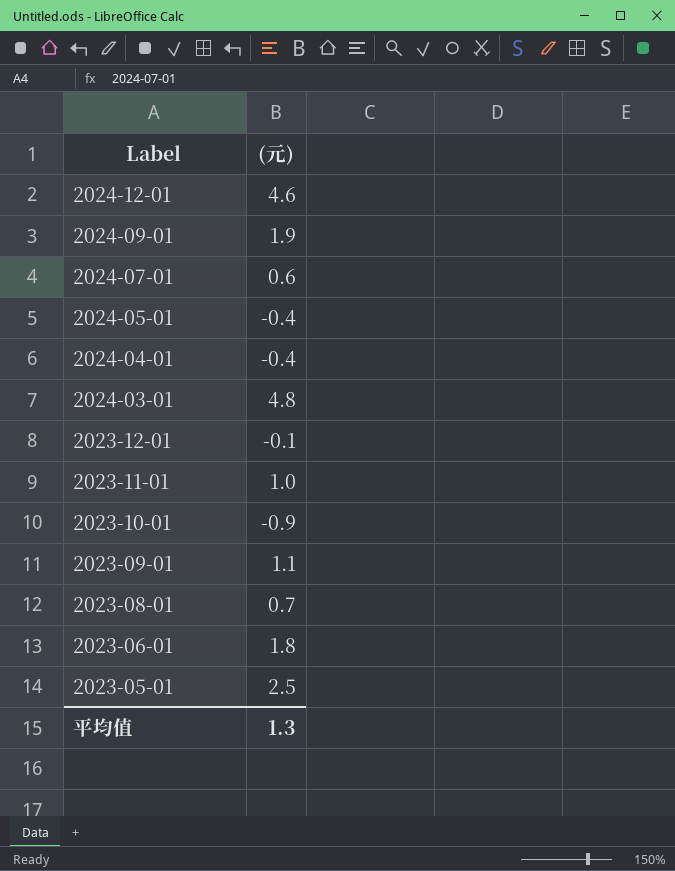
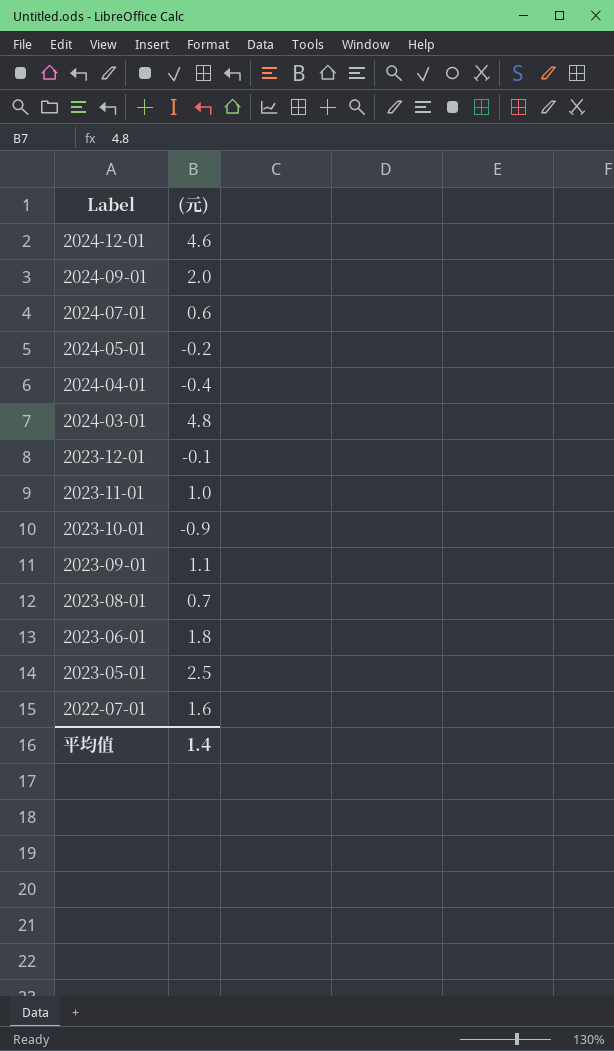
2024-09-01 | (元): 1.9 -> 2.0
2024-05-01 | (元): -0.4 -> -0.2
row 2022-07-01: none -> 1.6
平均值 | (元): 1.3 -> 1.4

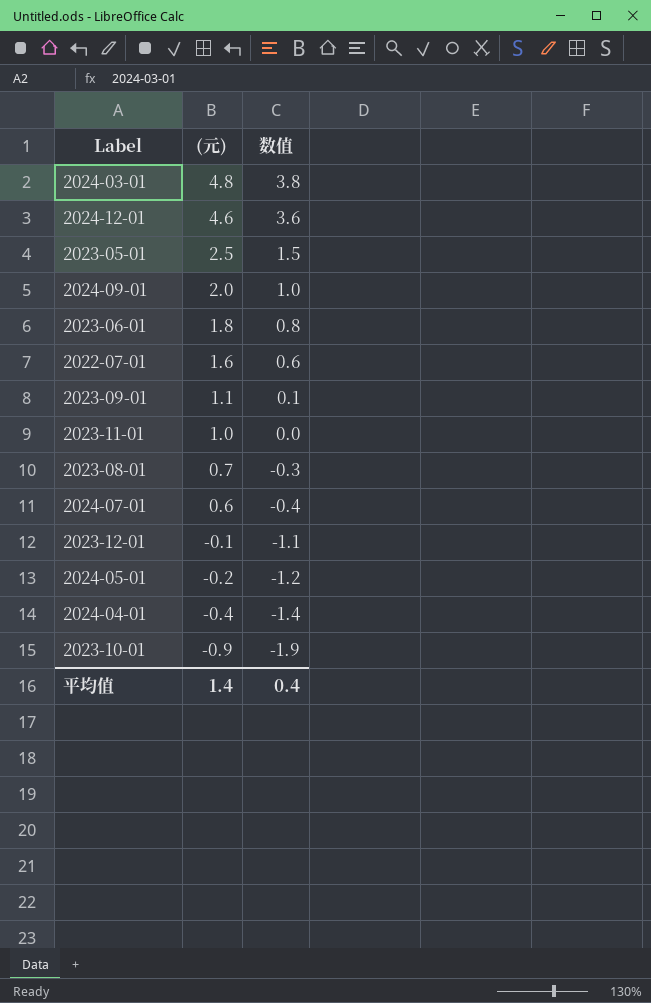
row order: Label descending -> (元) descending
column 数值 | formula: none -> [(元)] - 1

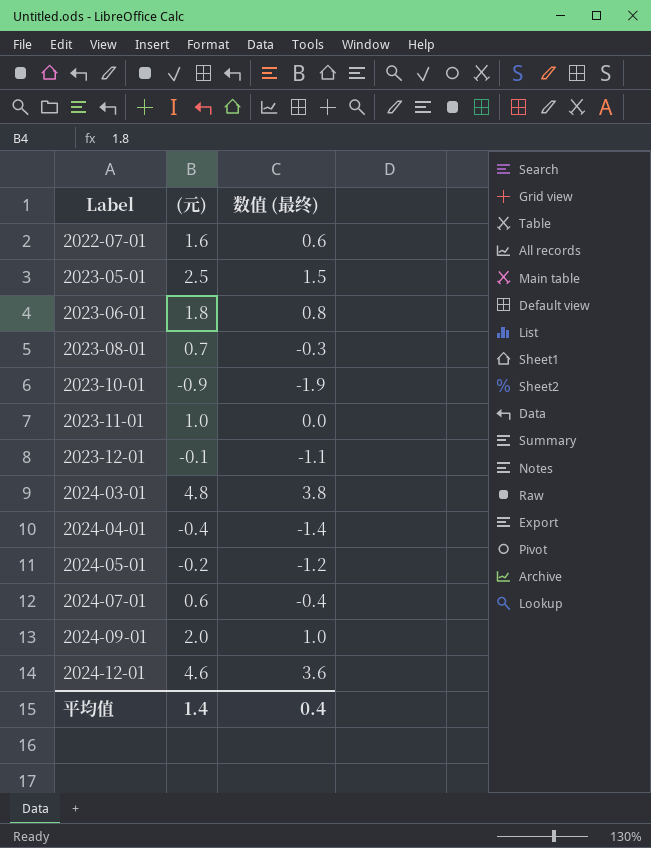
row order: (元) descending -> Label ascending
column name: 数值 -> 数值 (最终)
row 2023-09-01: 1.1 | 0.1 -> none

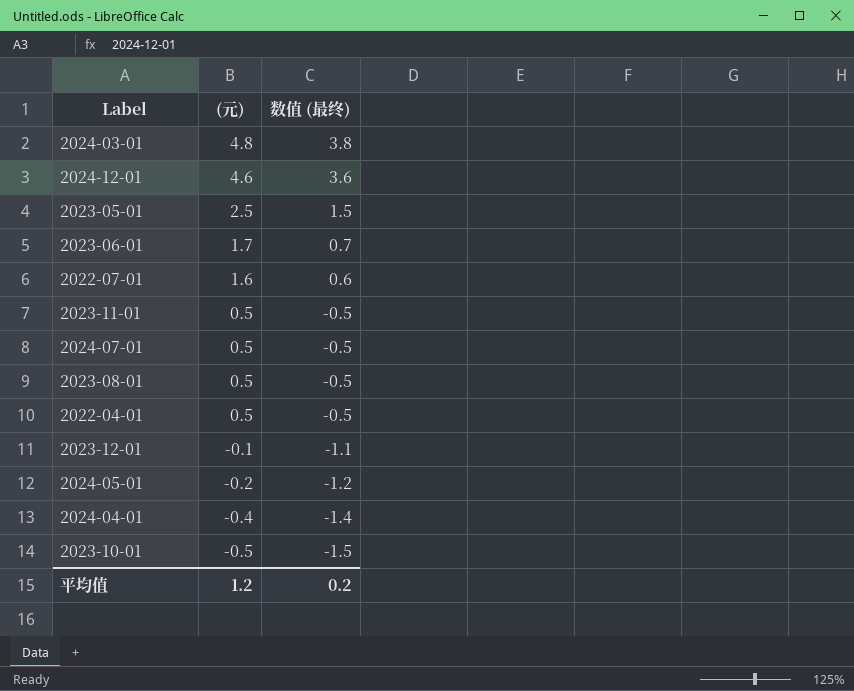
row order: Label ascending -> (元) descending
row 2024-09-01: 2.0 | 1.0 -> none
2023-06-01 | (元): 1.8 -> 1.7
2023-06-01 | 数值 (最终): 0.8 -> 0.7
2023-11-01 | (元): 1.0 -> 0.5
2023-11-01 | 数值 (最终): 0.0 -> -0.5
2024-07-01 | (元): 0.6 -> 0.5
2024-07-01 | 数值 (最终): -0.4 -> -0.5
2023-08-01 | (元): 0.7 -> 0.5
2023-08-01 | 数值 (最终): -0.3 -> -0.5
row 2022-04-01: none -> 0.5 | -0.5
2023-10-01 | (元): -0.9 -> -0.5
2023-10-01 | 数值 (最终): -1.9 -> -1.5
平均值 | (元): 1.4 -> 1.2
平均值 | 数值 (最终): 0.4 -> 0.2

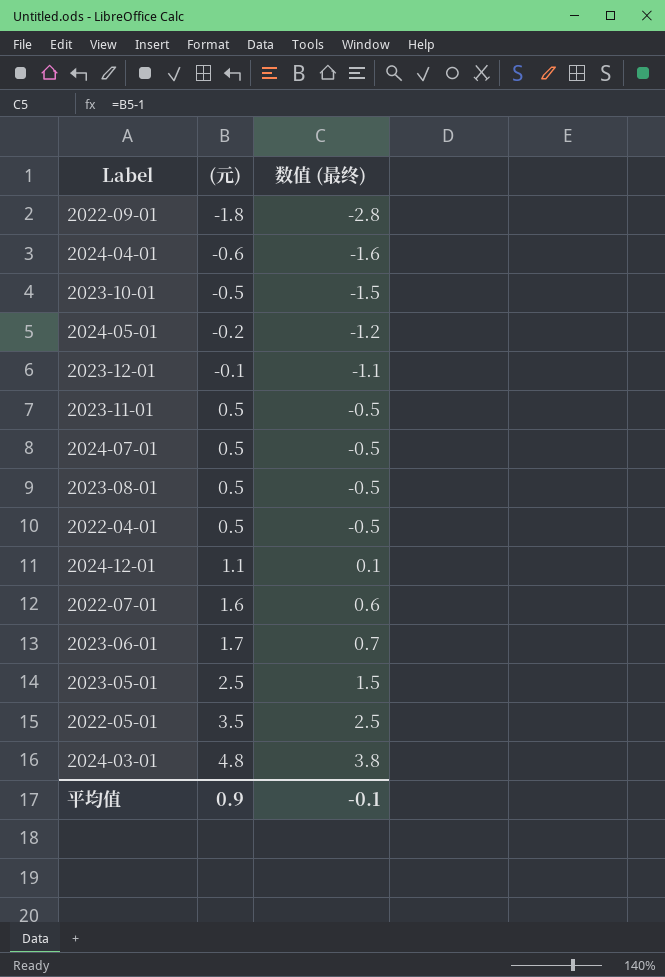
row order: (元) descending -> (元) ascending
row 2022-09-01: none -> -1.8 | -2.8
2024-04-01 | (元): -0.4 -> -0.6
2024-04-01 | 数值 (最终): -1.4 -> -1.6
2024-12-01 | (元): 4.6 -> 1.1
2024-12-01 | 数值 (最终): 3.6 -> 0.1
row 2022-05-01: none -> 3.5 | 2.5
平均值 | (元): 1.2 -> 0.9
平均值 | 数值 (最终): 0.2 -> -0.1

